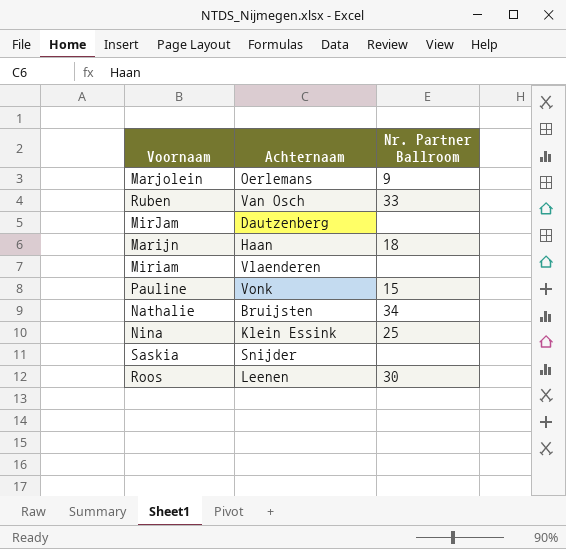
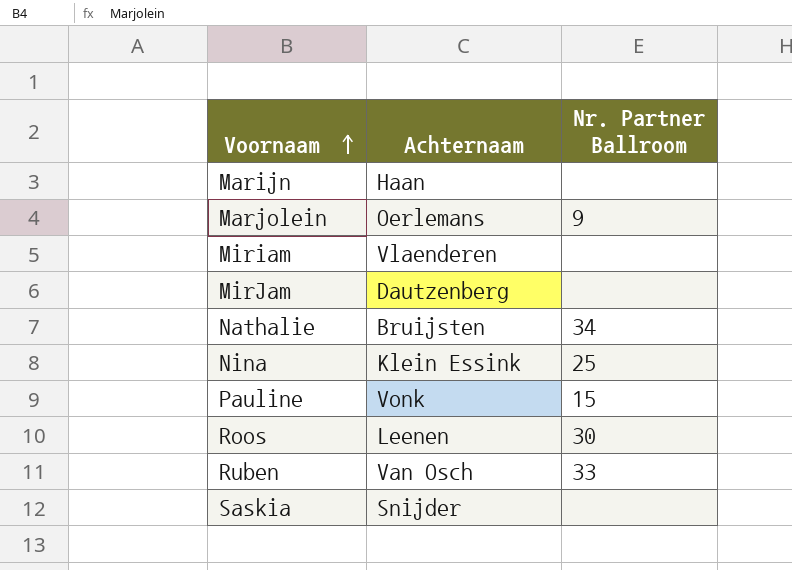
row order: none -> Voornaam ascending
Marijn | Nr. Partner Ballroom: 18 -> none

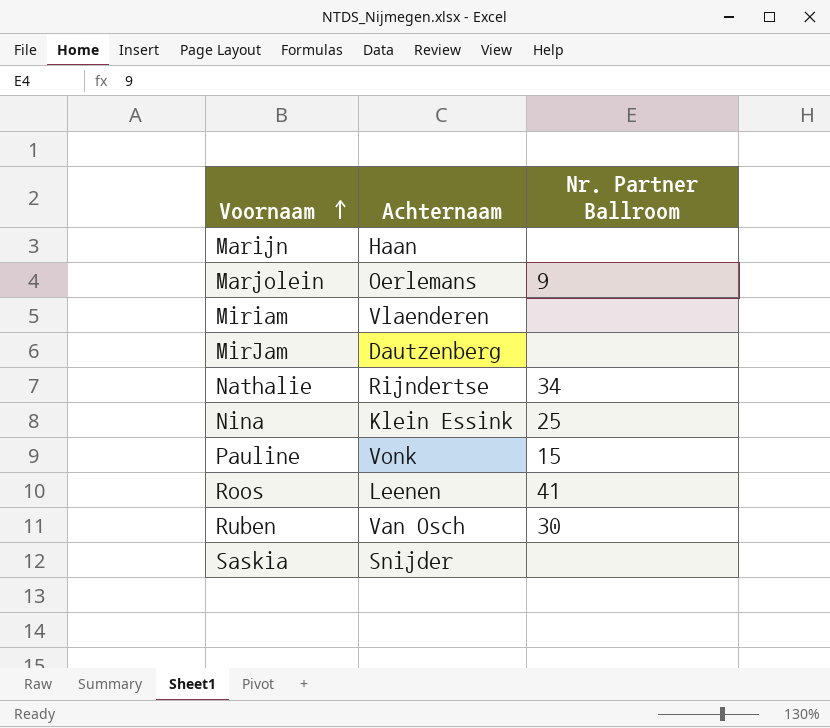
Nathalie | Achternaam: Bruijsten -> Rijndertse
Roos | Nr. Partner Ballroom: 30 -> 41
Ruben | Nr. Partner Ballroom: 33 -> 30

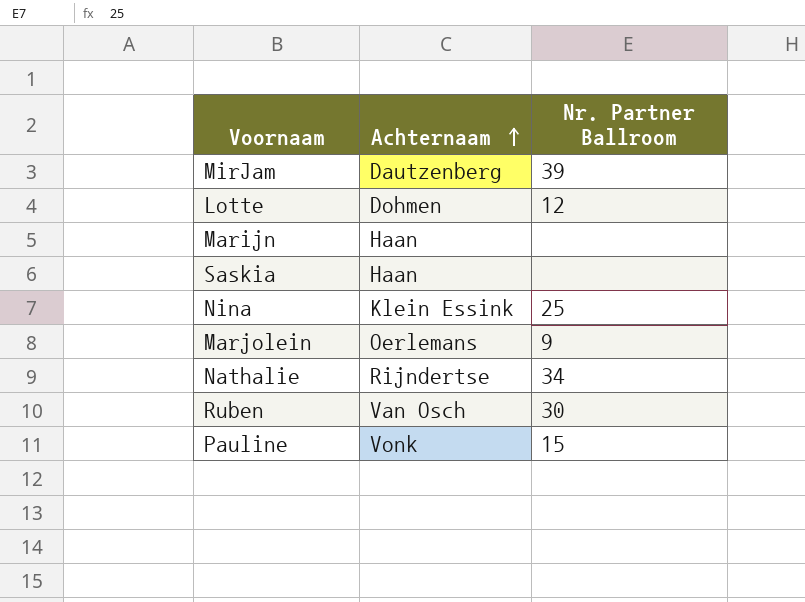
row order: Voornaam ascending -> Achternaam ascending
row Miriam: Vlaenderen | none -> none
row Roos: Leenen | 41 -> none
MirJam | Nr. Partner Ballroom: none -> 39
row Lotte: none -> Dohmen | 12
Saskia | Achternaam: Snijder -> Haan

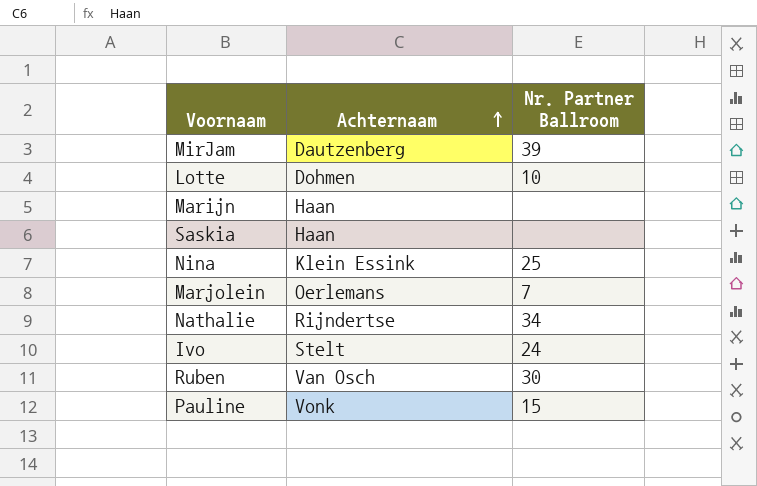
Lotte | Nr. Partner Ballroom: 12 -> 10
Marjolein | Nr. Partner Ballroom: 9 -> 7
row Ivo: none -> Stelt | 24

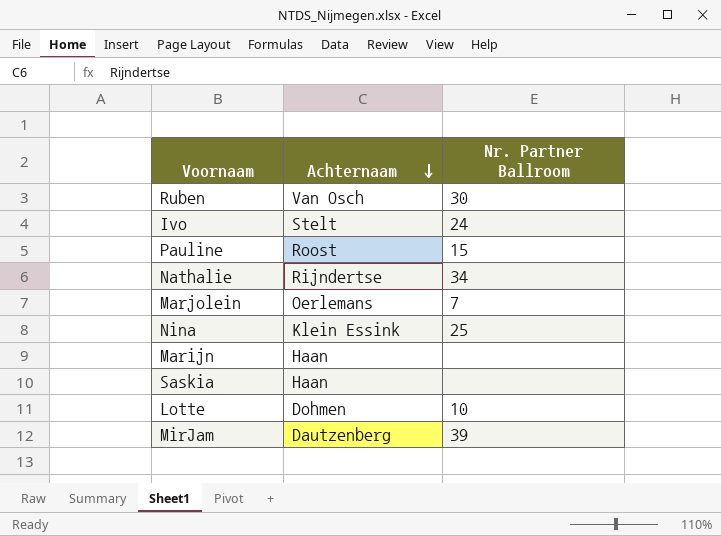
row order: Achternaam ascending -> Achternaam descending
Pauline | Achternaam: Vonk -> Roost

